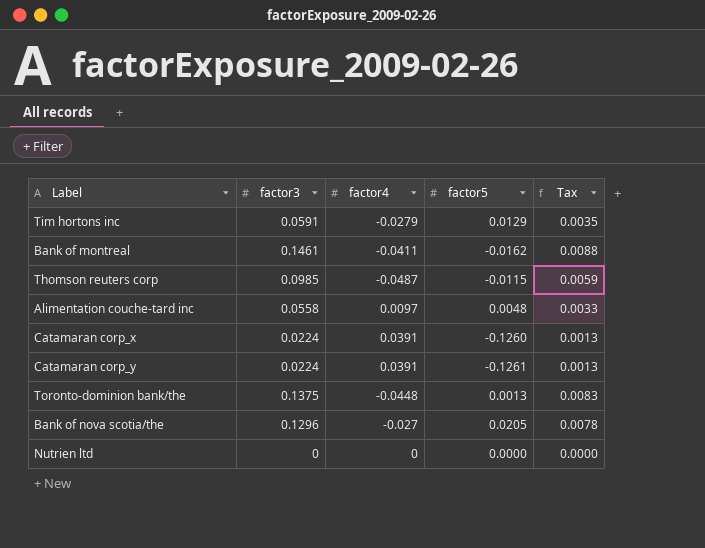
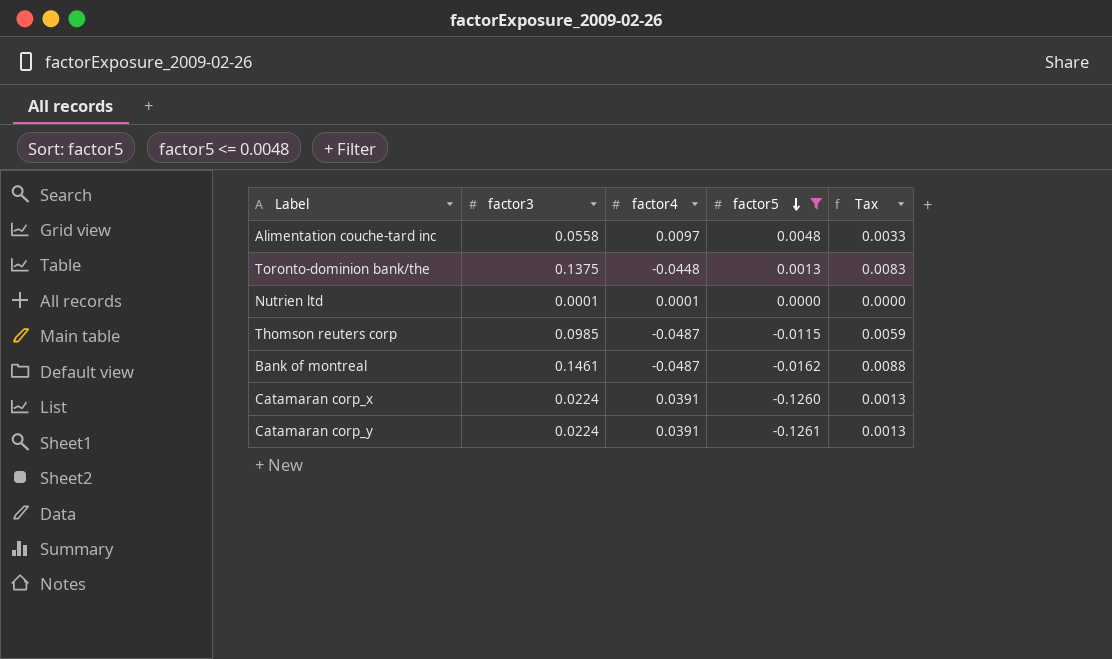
filter: none -> factor5 <= 0.0048
row order: none -> factor5 descending
Nutrien ltd | factor3: 0 -> 0.0001
Nutrien ltd | factor4: 0 -> 0.0001
Bank of montreal | factor4: -0.0411 -> -0.0487

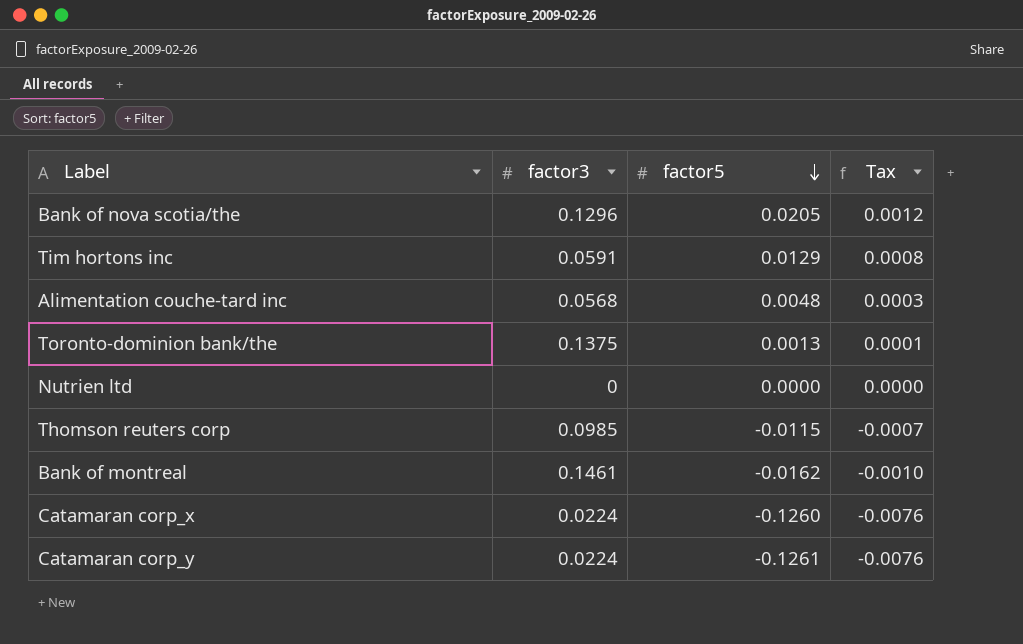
filter: factor5 <= 0.0048 -> none
column factor4 | position: 3 -> none
column Tax | formula: [factor3] * 0.06 -> [factor5] * 0.06
Alimentation couche-tard inc | factor3: 0.0558 -> 0.0568
Nutrien ltd | factor3: 0.0001 -> 0

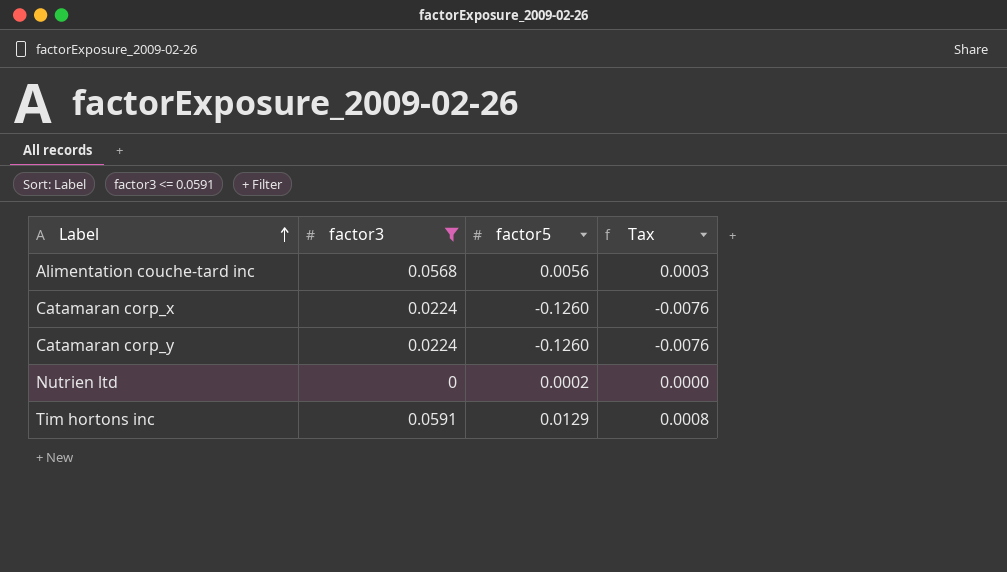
filter: none -> factor3 <= 0.0591
row order: factor5 descending -> Label ascending
Alimentation couche-tard inc | factor5: 0.0048 -> 0.0056
Catamaran corp_y | factor5: -0.1261 -> -0.1260
Nutrien ltd | factor5: 0.0000 -> 0.0002

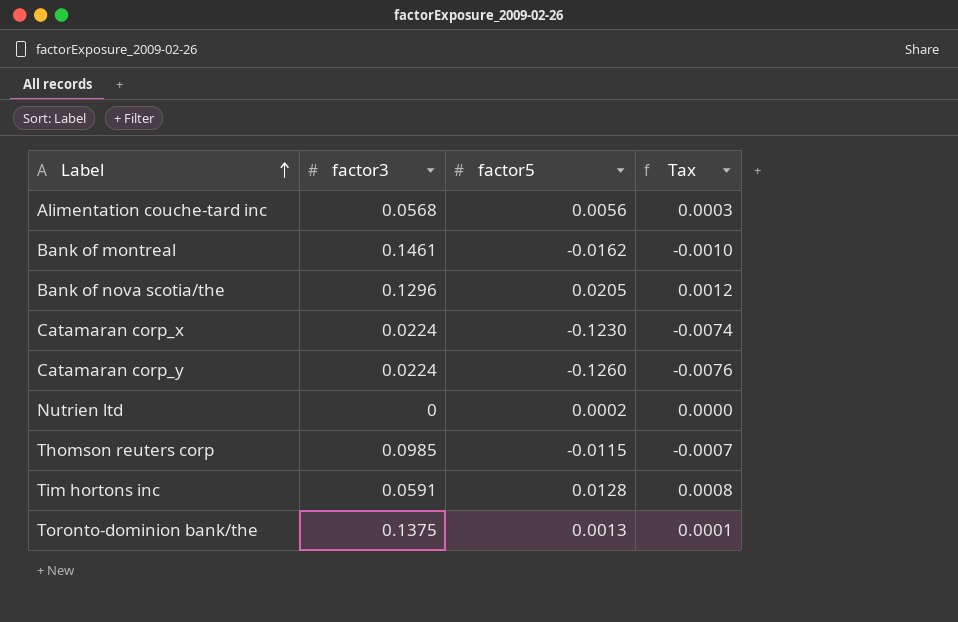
filter: factor3 <= 0.0591 -> none
Catamaran corp_x | factor5: -0.1260 -> -0.1230
Catamaran corp_x | Tax: -0.0076 -> -0.0074
Tim hortons inc | factor5: 0.0129 -> 0.0128

